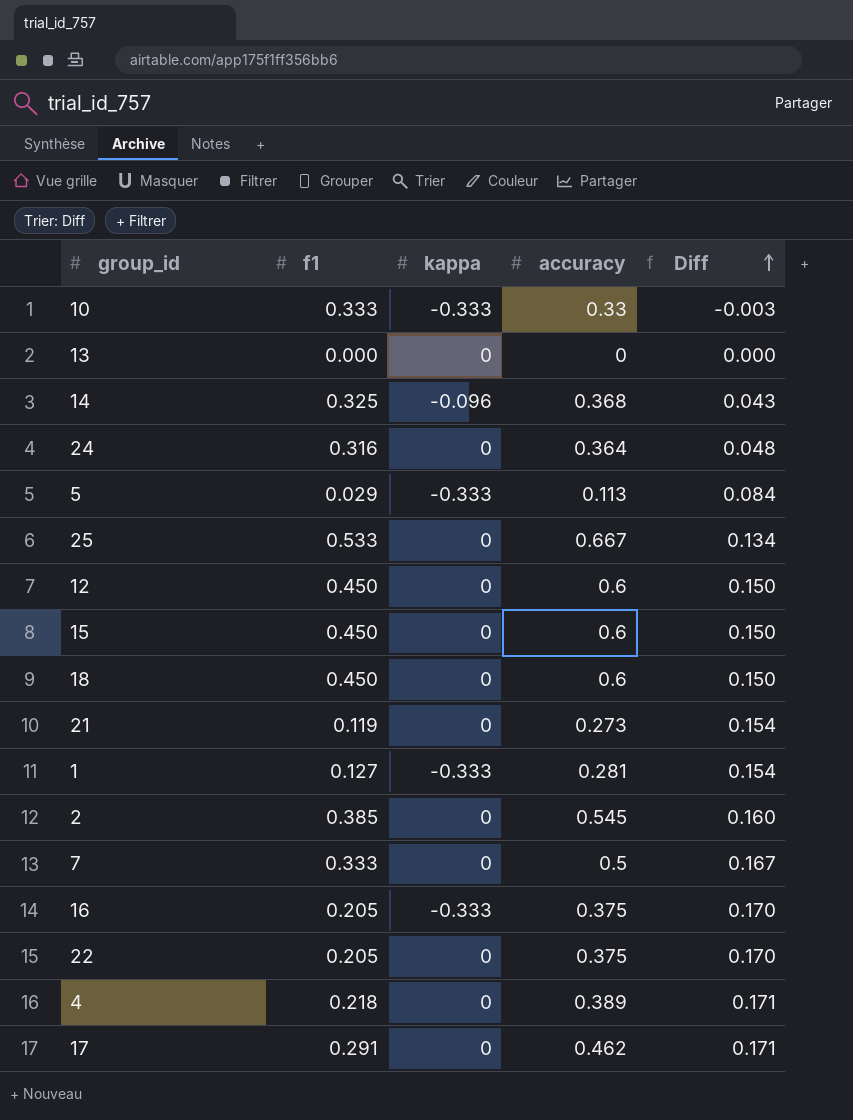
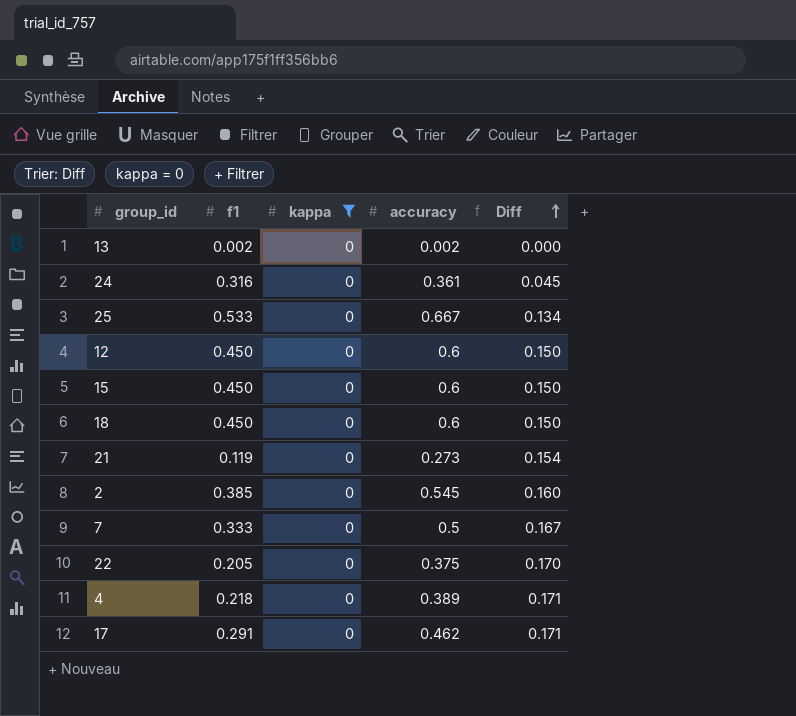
filter: none -> kappa = 0
13 | f1: 0.000 -> 0.002
13 | accuracy: 0 -> 0.002
24 | accuracy: 0.364 -> 0.361
24 | Diff: 0.048 -> 0.045

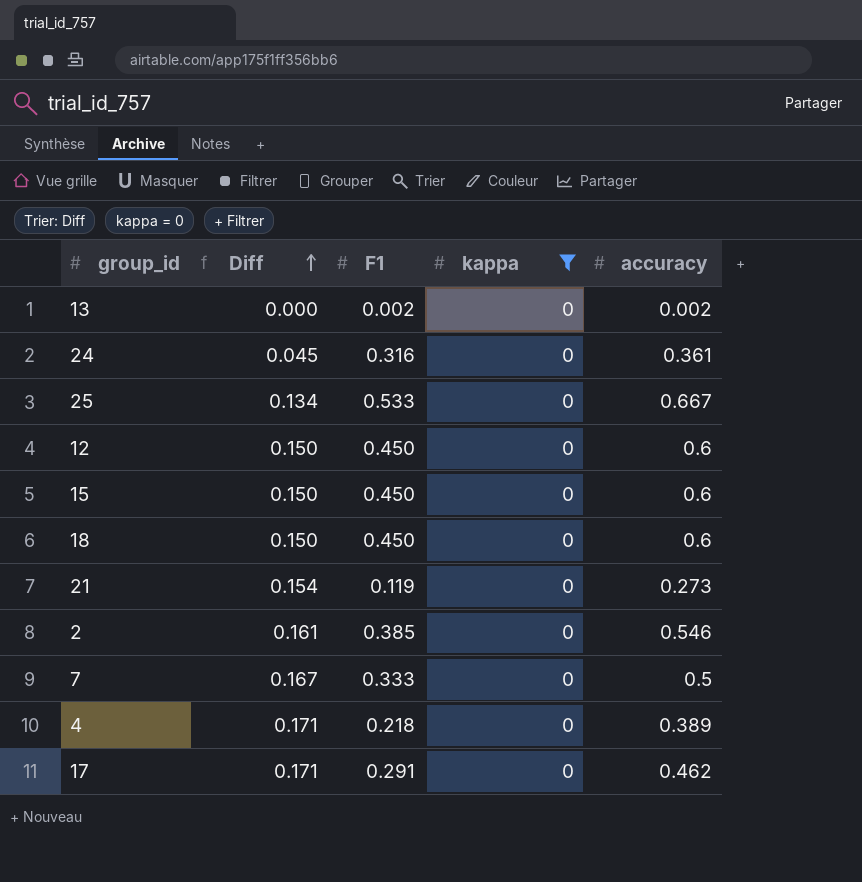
column Diff | position: 5 -> 2
column name: f1 -> F1
row 22: 0.205 | 0 | 0.375 | 0.170 -> none
2 | Diff: 0.160 -> 0.161
2 | accuracy: 0.545 -> 0.546

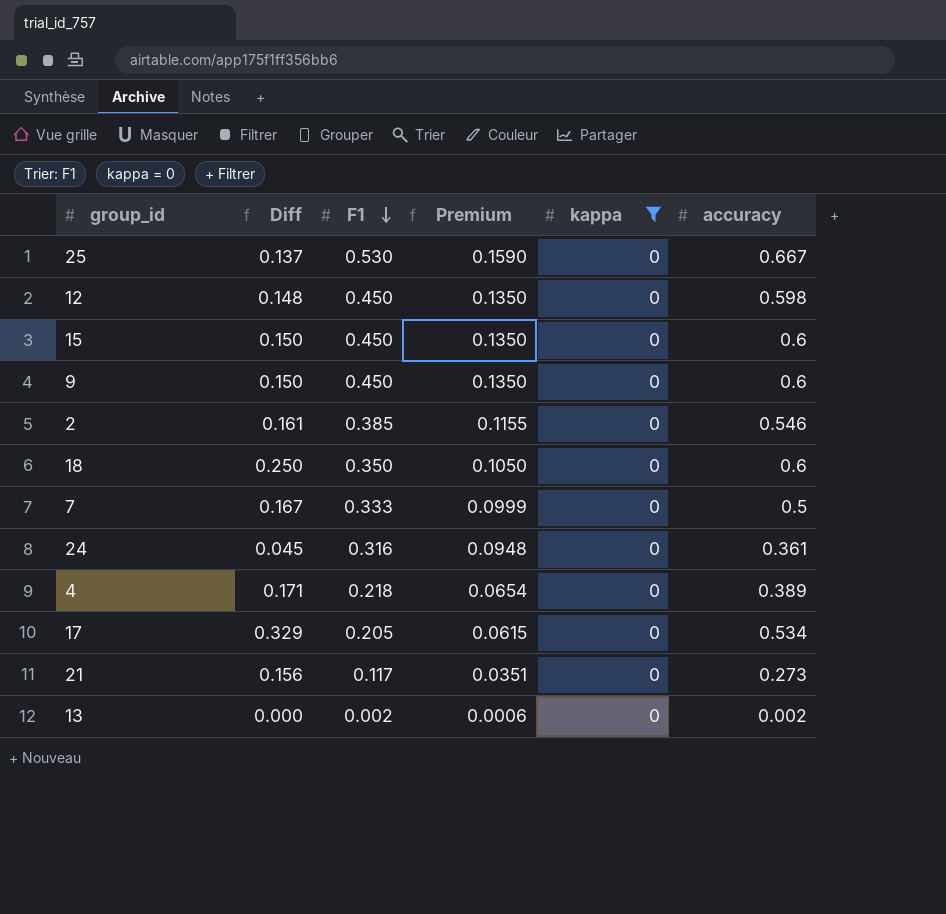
row order: Diff ascending -> F1 descending
column Premium | formula: none -> [F1] * 0.3
25 | Diff: 0.134 -> 0.137
25 | F1: 0.533 -> 0.530
12 | Diff: 0.150 -> 0.148
12 | accuracy: 0.6 -> 0.598
row 9: none -> 0.150 | 0.450 | 0.1350 | 0 | 0.6
18 | Diff: 0.150 -> 0.250
18 | F1: 0.450 -> 0.350
17 | Diff: 0.171 -> 0.329
17 | F1: 0.291 -> 0.205
17 | accuracy: 0.462 -> 0.534
21 | Diff: 0.154 -> 0.156
21 | F1: 0.119 -> 0.117

